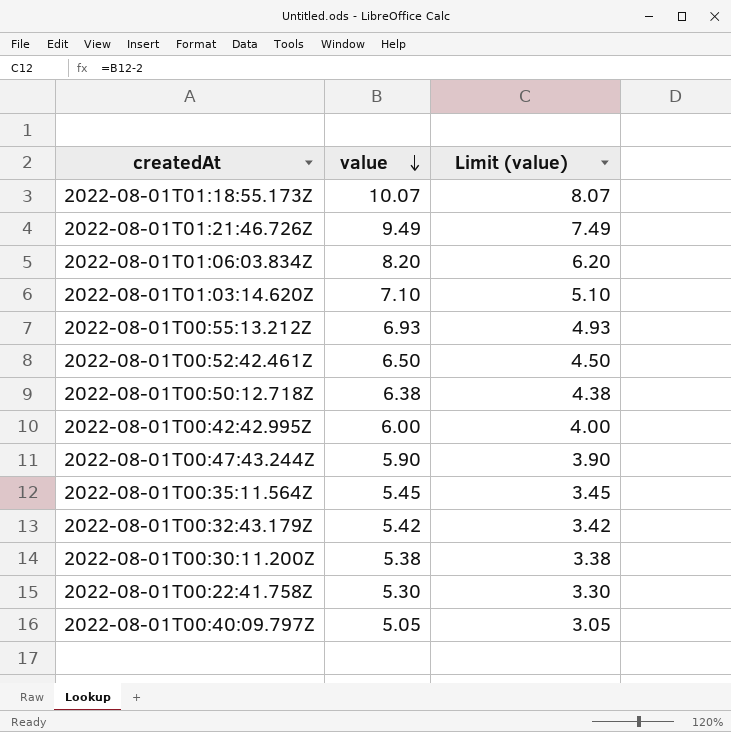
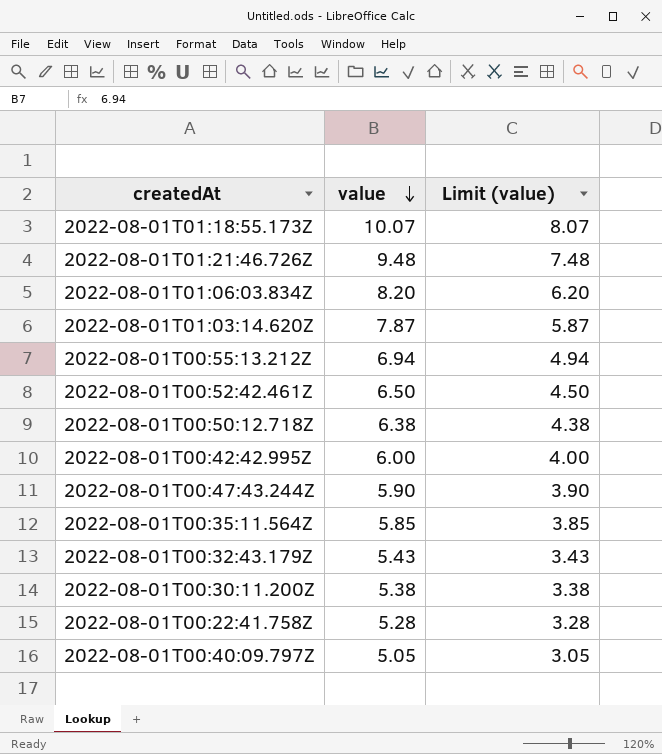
2022-08-01T01:21:46.726Z | value: 9.49 -> 9.48
2022-08-01T01:21:46.726Z | Limit (value): 7.49 -> 7.48
2022-08-01T01:03:14.620Z | value: 7.10 -> 7.87
2022-08-01T01:03:14.620Z | Limit (value): 5.10 -> 5.87
2022-08-01T00:55:13.212Z | value: 6.93 -> 6.94
2022-08-01T00:55:13.212Z | Limit (value): 4.93 -> 4.94
2022-08-01T00:35:11.564Z | value: 5.45 -> 5.85
2022-08-01T00:35:11.564Z | Limit (value): 3.45 -> 3.85
2022-08-01T00:32:43.179Z | value: 5.42 -> 5.43
2022-08-01T00:32:43.179Z | Limit (value): 3.42 -> 3.43
2022-08-01T00:22:41.758Z | value: 5.30 -> 5.28
2022-08-01T00:22:41.758Z | Limit (value): 3.30 -> 3.28

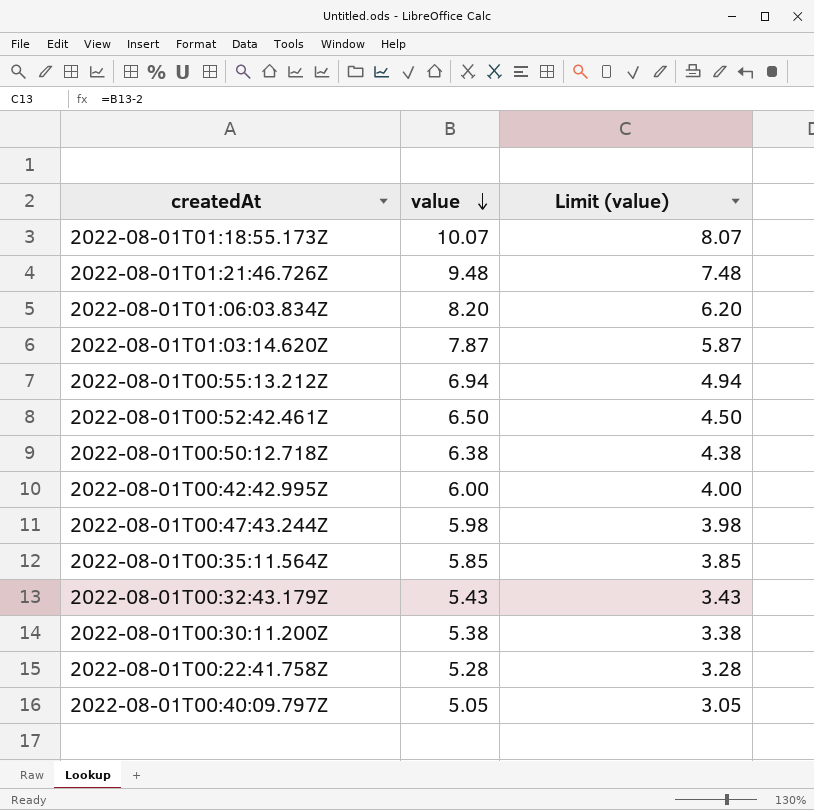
2022-08-01T00:47:43.244Z | value: 5.90 -> 5.98
2022-08-01T00:47:43.244Z | Limit (value): 3.90 -> 3.98

